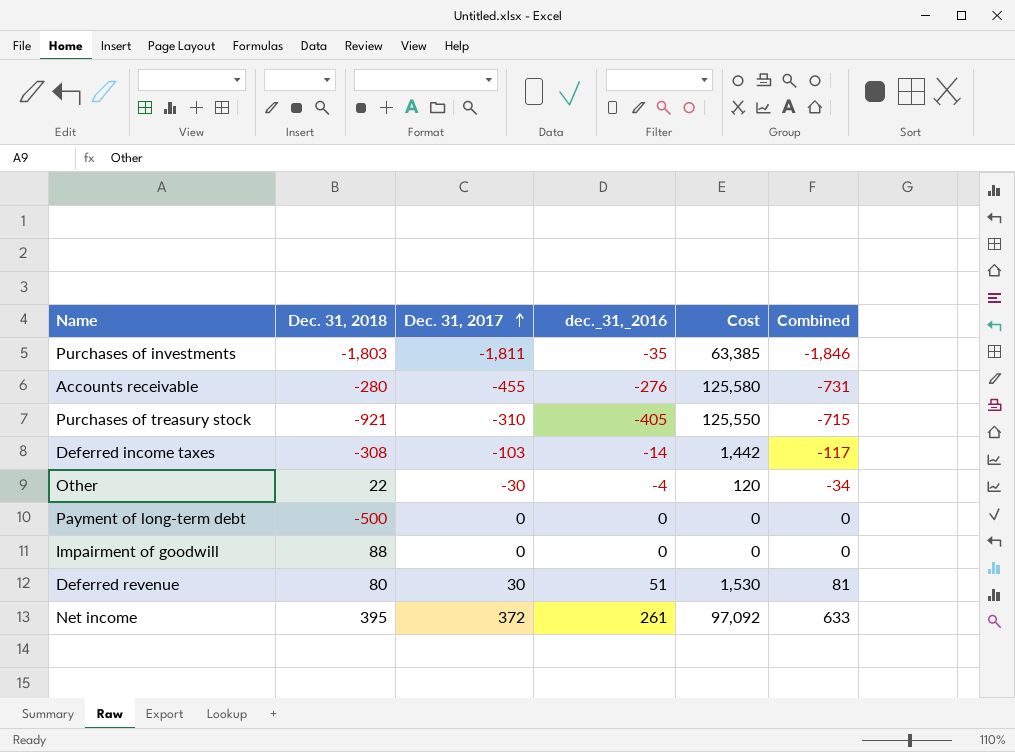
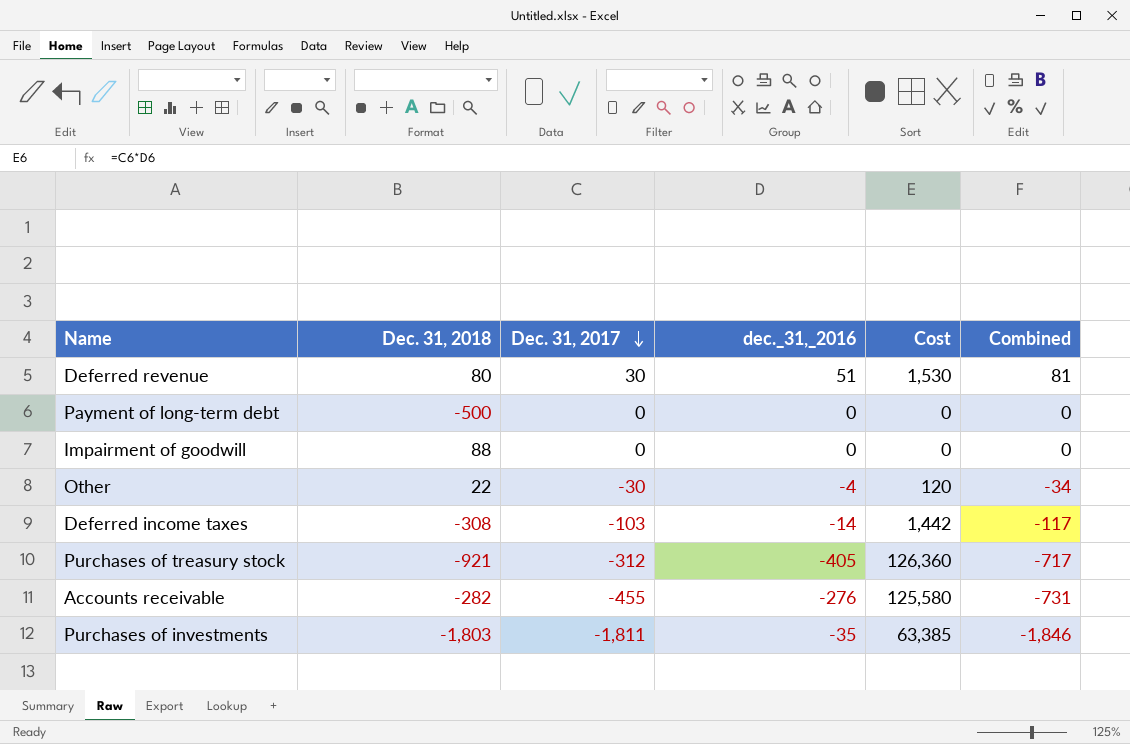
row order: Dec. 31, 2017 ascending -> Dec. 31, 2017 descending
row Net income: 395 | 372 | 261 | 97,092 | 633 -> none
Purchases of treasury stock | Dec. 31, 2017: -310 -> -312
Purchases of treasury stock | Cost: 125,550 -> 126,360
Purchases of treasury stock | Combined: -715 -> -717
Accounts receivable | Dec. 31, 2018: -280 -> -282

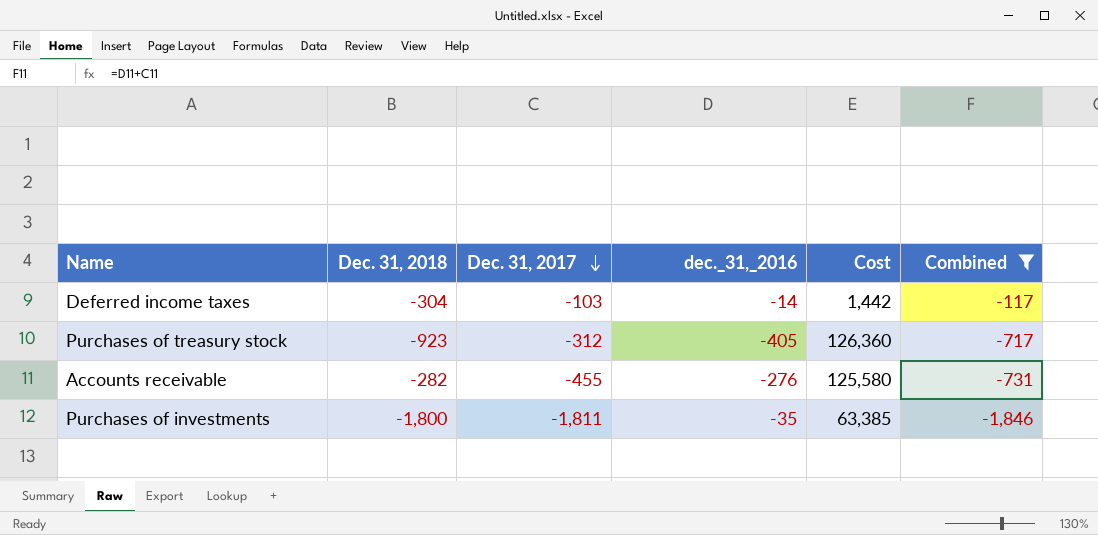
filter: none -> Combined <= -117
Deferred income taxes | Dec. 31, 2018: -308 -> -304
Purchases of treasury stock | Dec. 31, 2018: -921 -> -923
Purchases of investments | Dec. 31, 2018: -1,803 -> -1,800

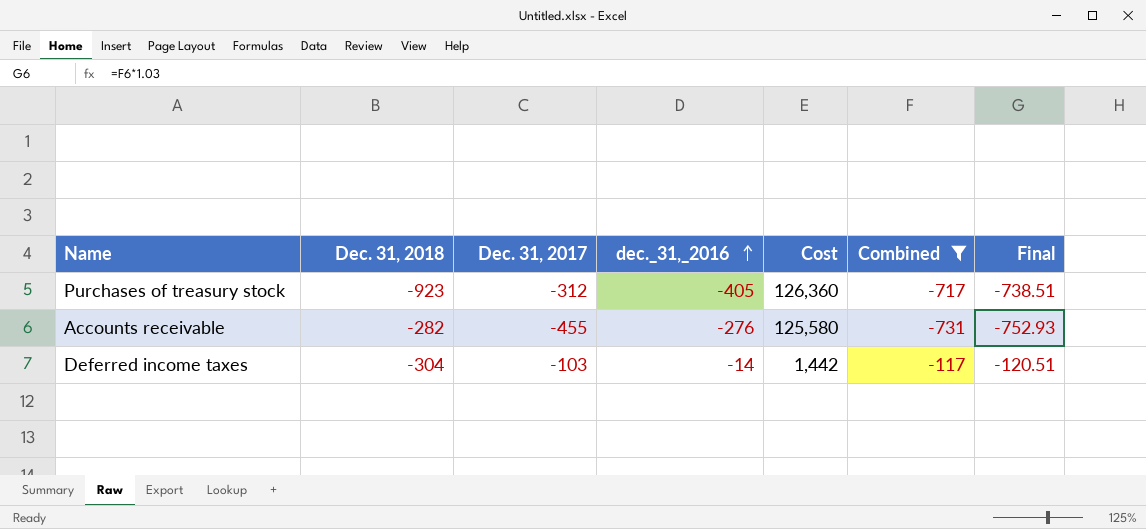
row order: Dec. 31, 2017 descending -> dec._31,_2016 ascending
column Final | formula: none -> [Combined] * 1.03
row Purchases of investments: -1,800 | -1,811 | -35 | 63,385 | -1,846 -> none

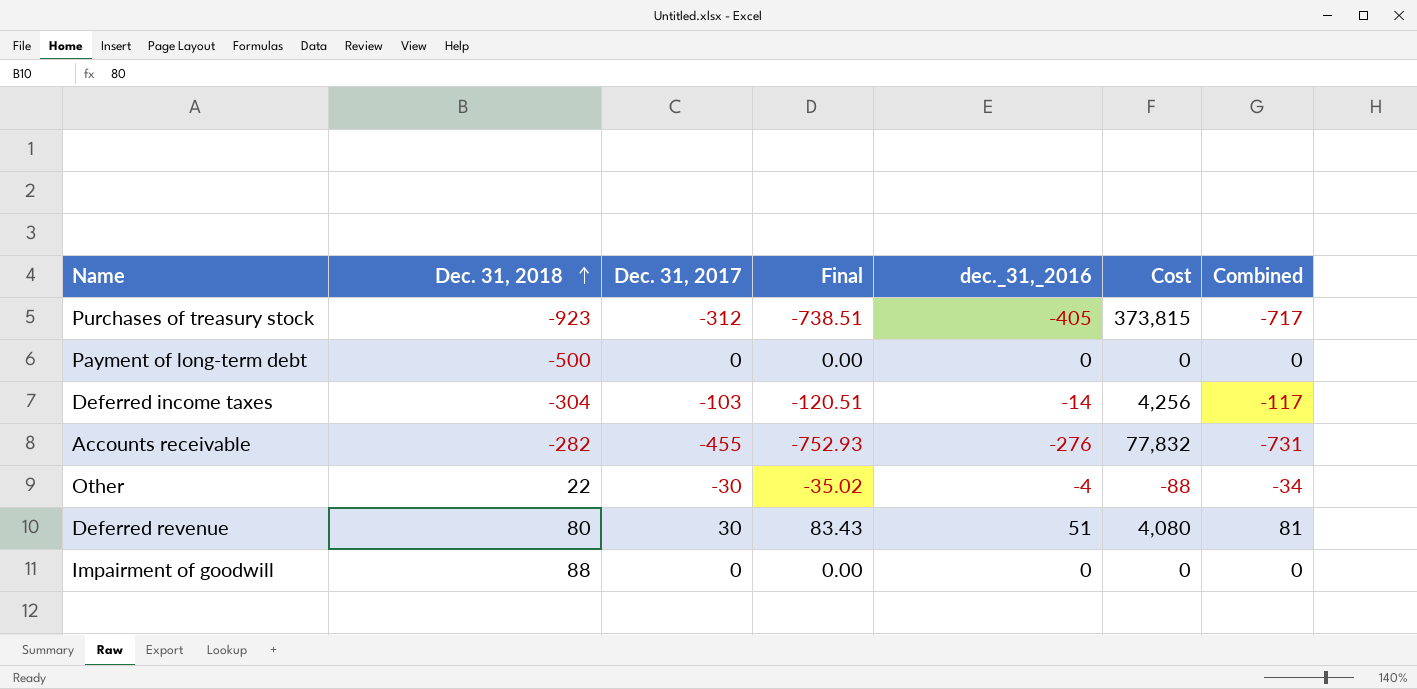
filter: Combined <= -117 -> none
row order: dec._31,_2016 ascending -> Dec. 31, 2018 ascending
column Final | position: 7 -> 4
column Cost | formula: [Dec. 31, 2017] * [dec._31,_2016] -> [Dec. 31, 2018] * [dec._31,_2016]

